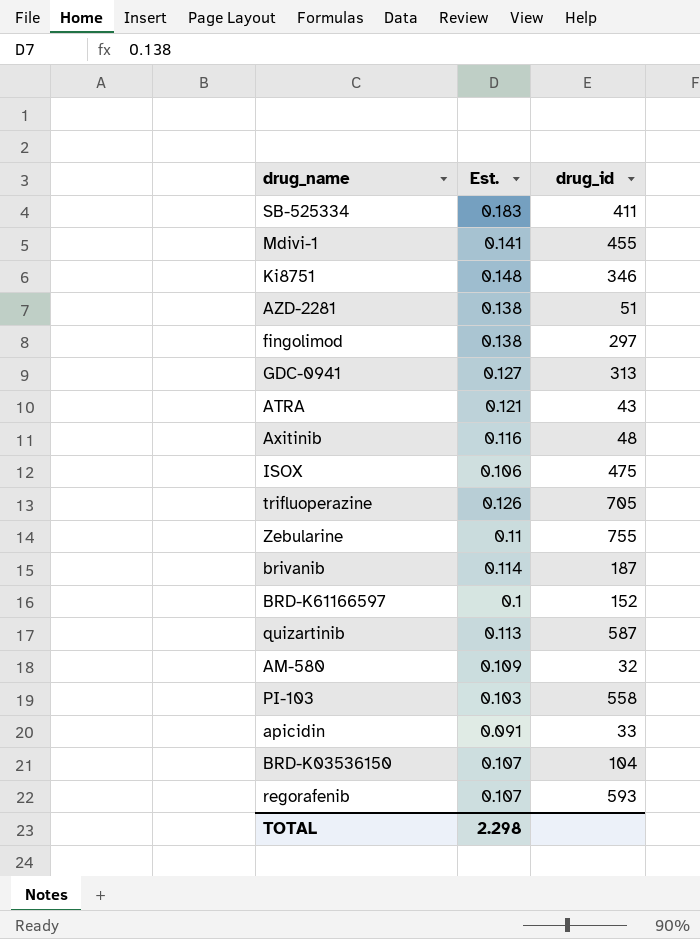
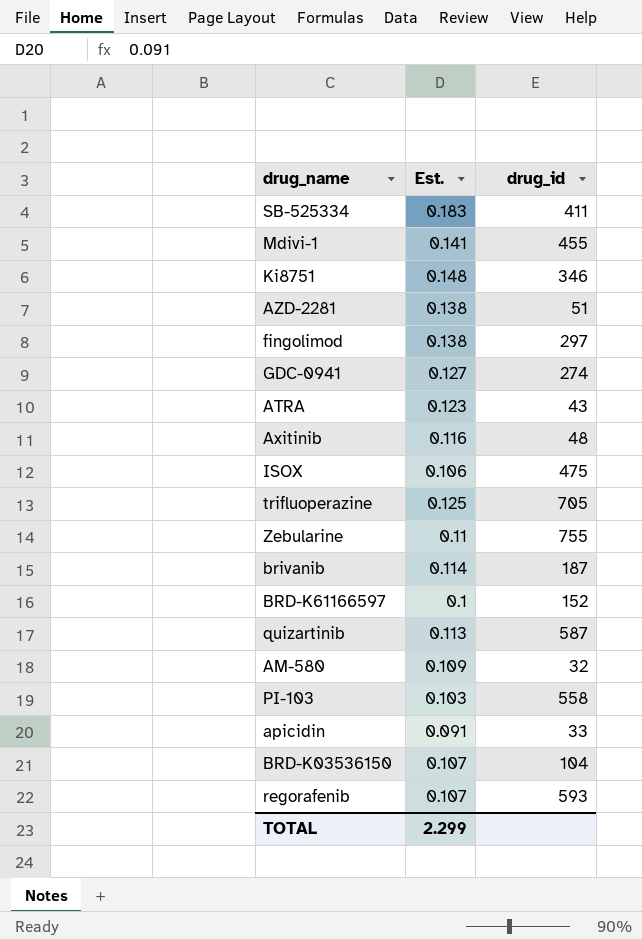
GDC-0941 | drug_id: 313 -> 274
ATRA | Est.: 0.121 -> 0.123
trifluoperazine | Est.: 0.126 -> 0.125
TOTAL | Est.: 2.298 -> 2.299

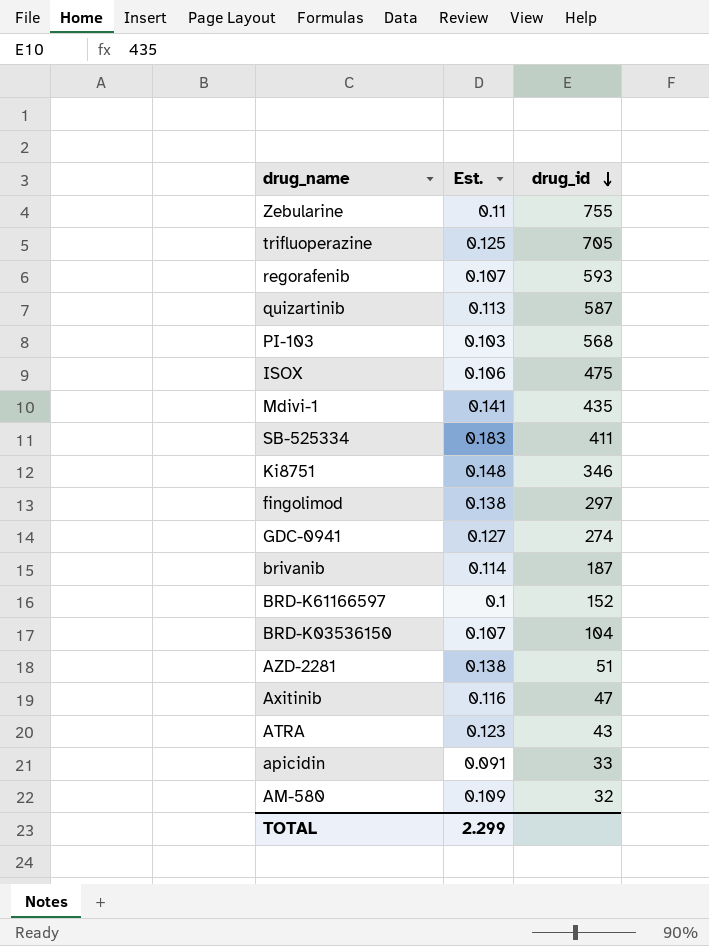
row order: none -> drug_id descending
PI-103 | drug_id: 558 -> 568
Mdivi-1 | drug_id: 455 -> 435
Axitinib | drug_id: 48 -> 47

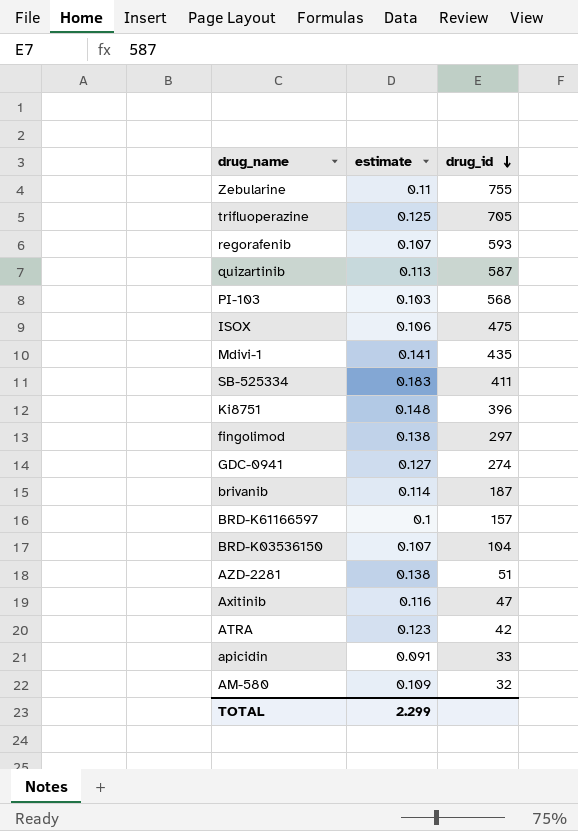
column name: Est. -> estimate
Ki8751 | drug_id: 346 -> 396
BRD-K61166597 | drug_id: 152 -> 157
ATRA | drug_id: 43 -> 42

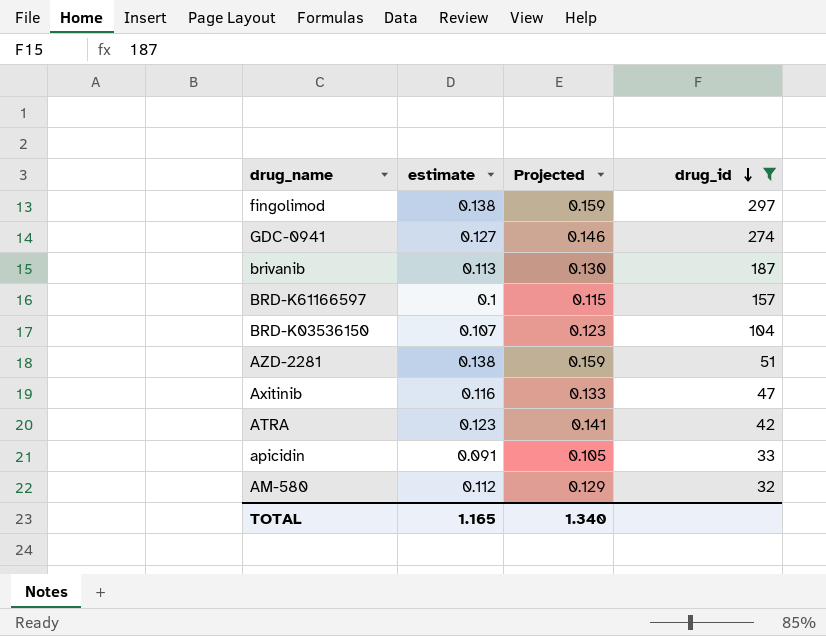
filter: none -> drug_id <= 297
column Projected | formula: none -> [estimate] * 1.15
brivanib | estimate: 0.114 -> 0.113
AM-580 | estimate: 0.109 -> 0.112
TOTAL | estimate: 2.299 -> 1.165

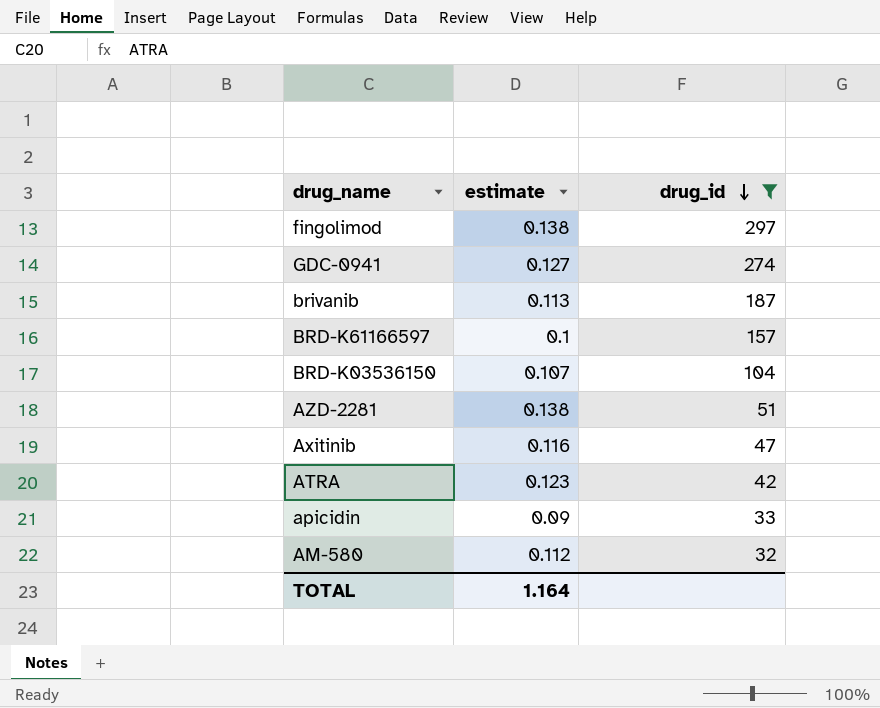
column Projected | formula: [estimate] * 1.15 -> none
apicidin | estimate: 0.091 -> 0.09
TOTAL | estimate: 1.165 -> 1.164

